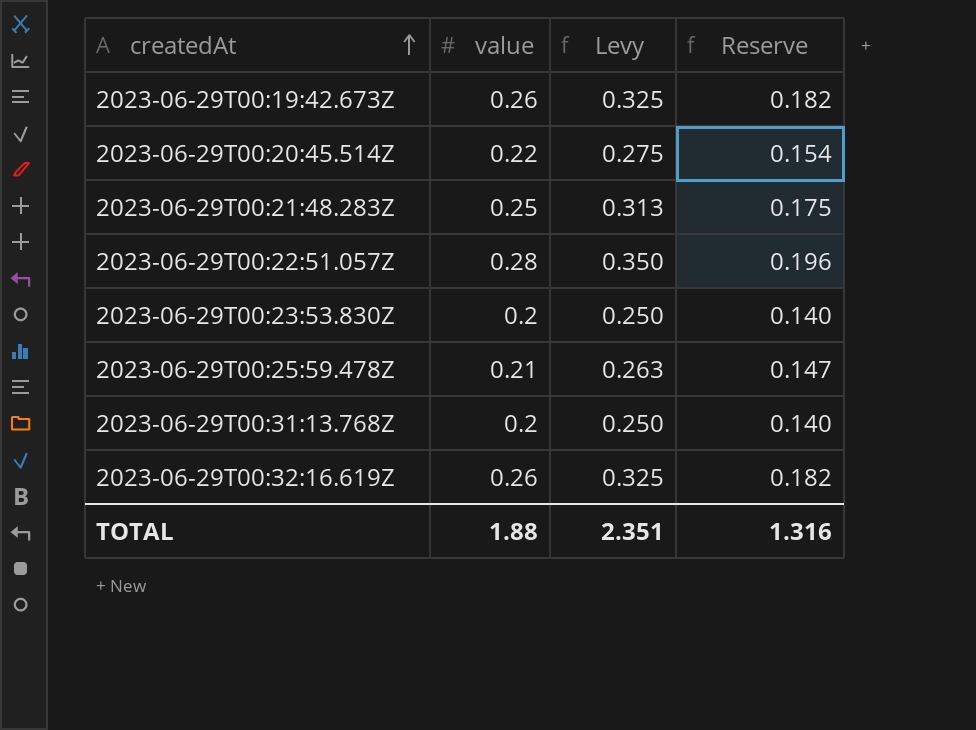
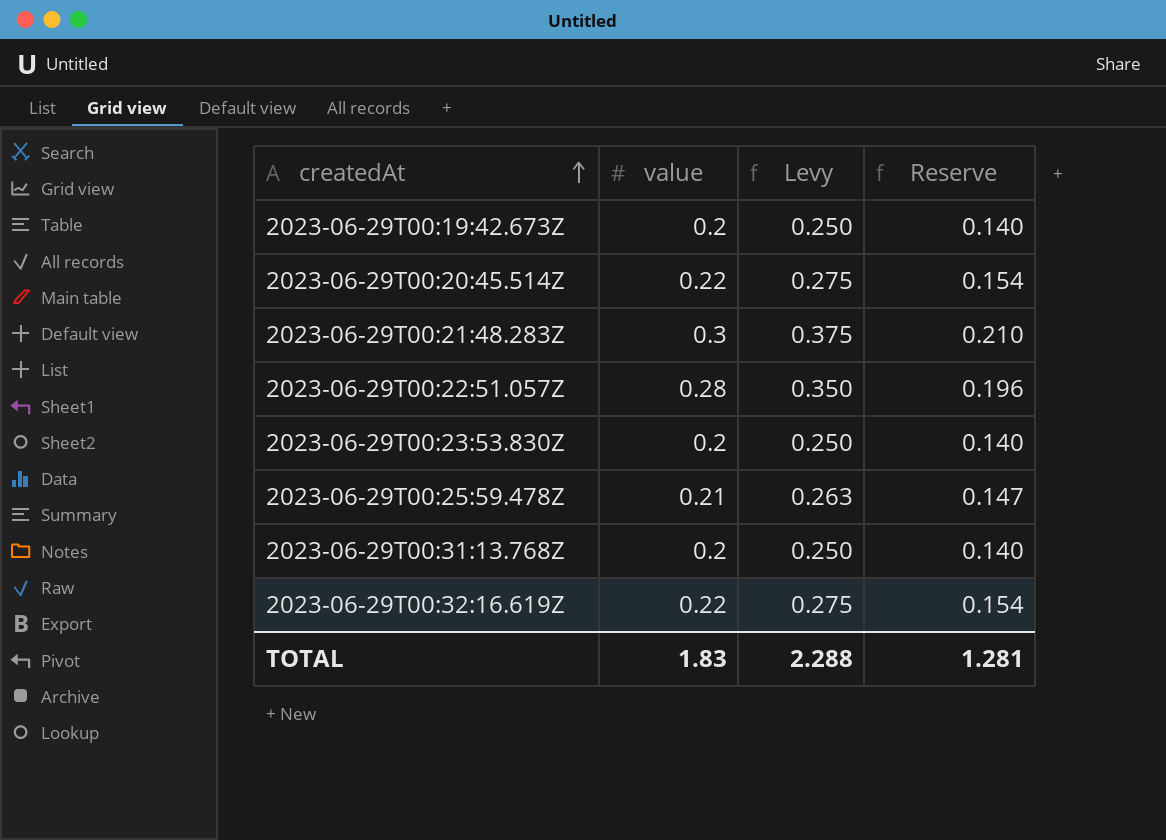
2023-06-29T00:19:42.673Z | value: 0.26 -> 0.2
2023-06-29T00:19:42.673Z | Levy: 0.325 -> 0.250
2023-06-29T00:19:42.673Z | Reserve: 0.182 -> 0.140
2023-06-29T00:21:48.283Z | value: 0.25 -> 0.3
2023-06-29T00:21:48.283Z | Levy: 0.313 -> 0.375
2023-06-29T00:21:48.283Z | Reserve: 0.175 -> 0.210
2023-06-29T00:32:16.619Z | value: 0.26 -> 0.22
2023-06-29T00:32:16.619Z | Levy: 0.325 -> 0.275
2023-06-29T00:32:16.619Z | Reserve: 0.182 -> 0.154
TOTAL | value: 1.88 -> 1.83
TOTAL | Levy: 2.351 -> 2.288
TOTAL | Reserve: 1.316 -> 1.281

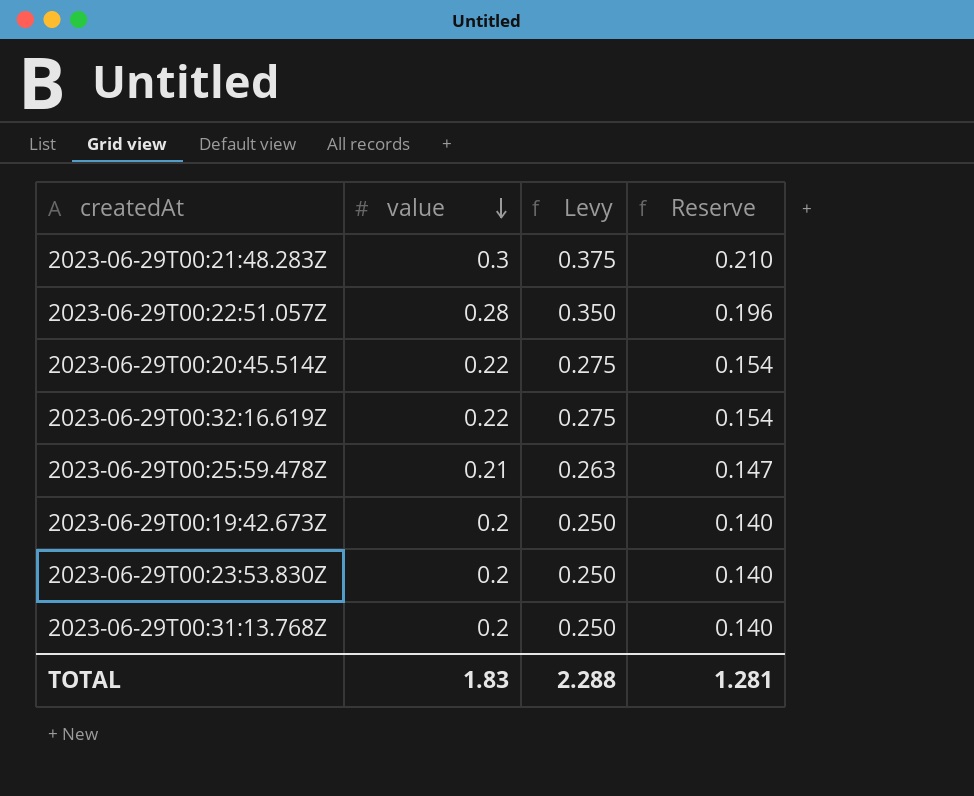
row order: createdAt ascending -> value descending

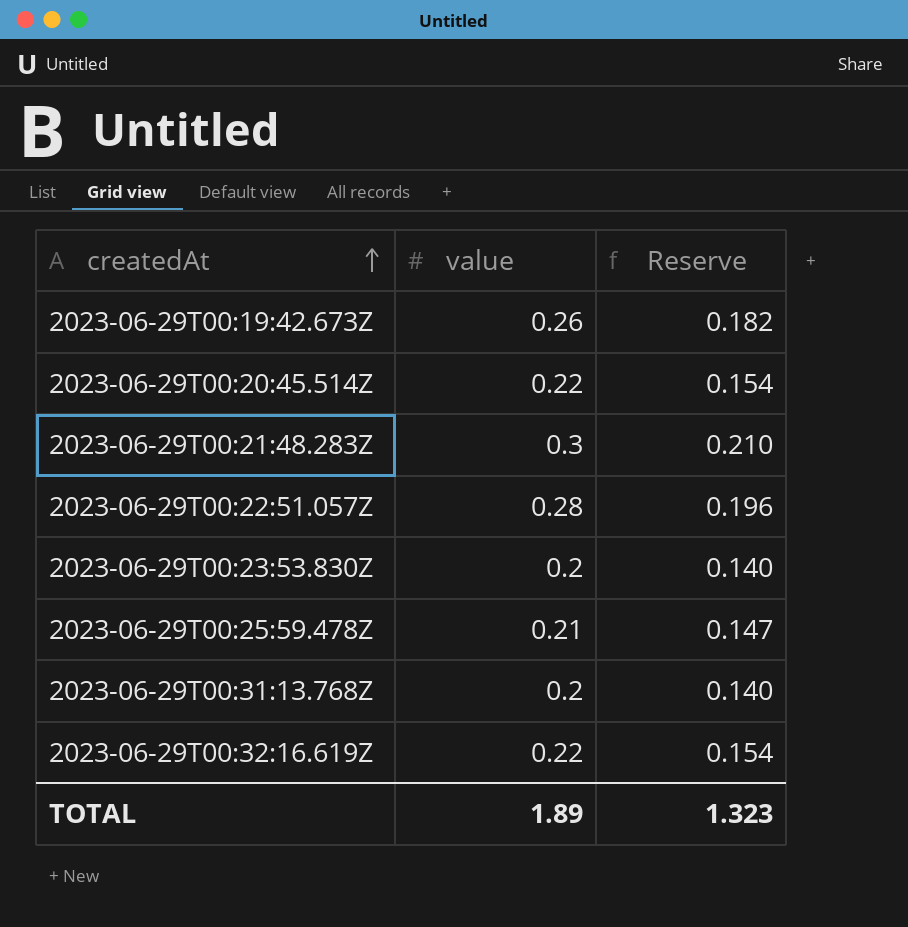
row order: value descending -> createdAt ascending
column Levy | formula: [value] * 1.25 -> none
2023-06-29T00:19:42.673Z | value: 0.2 -> 0.26
2023-06-29T00:19:42.673Z | Reserve: 0.140 -> 0.182
TOTAL | value: 1.83 -> 1.89
TOTAL | Reserve: 1.281 -> 1.323

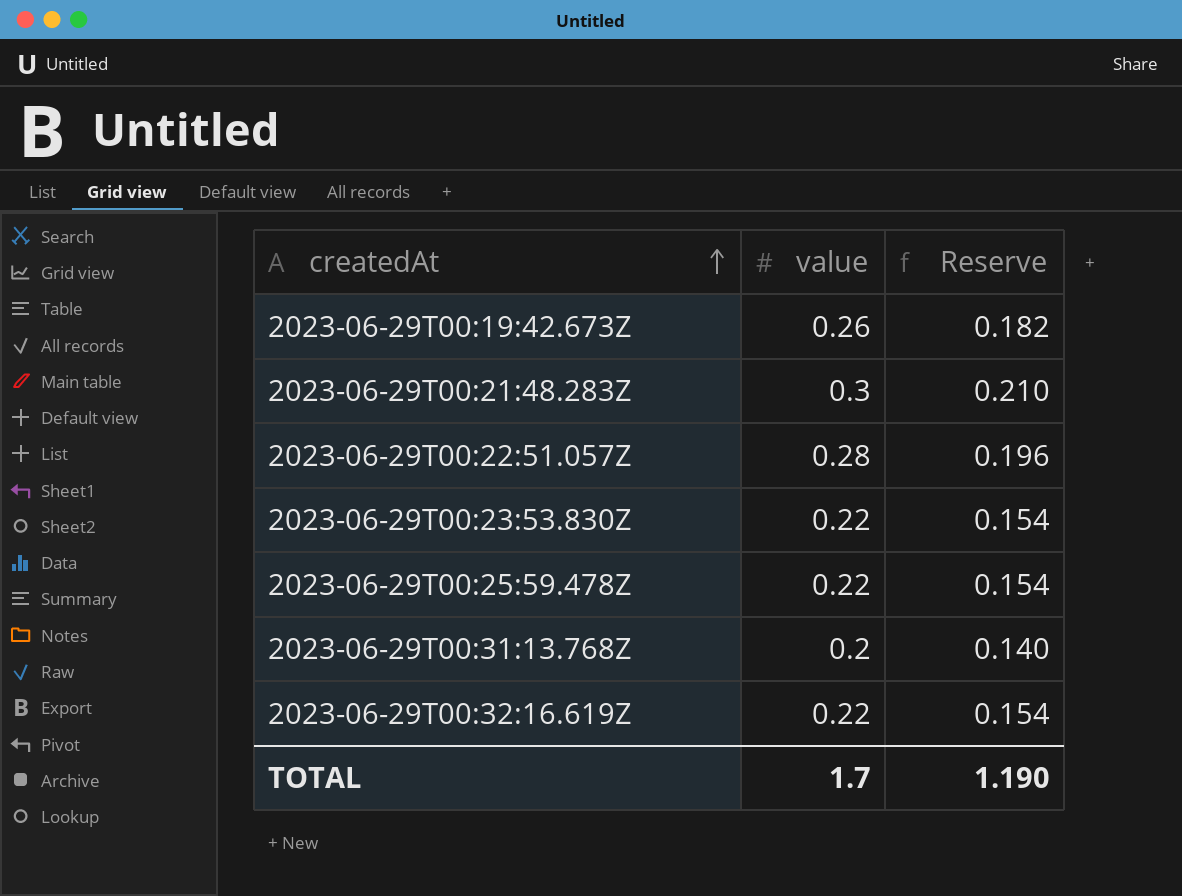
row 2023-06-29T00:20:45.514Z: 0.22 | 0.154 -> none
2023-06-29T00:23:53.830Z | value: 0.2 -> 0.22
2023-06-29T00:23:53.830Z | Reserve: 0.140 -> 0.154
2023-06-29T00:25:59.478Z | value: 0.21 -> 0.22
2023-06-29T00:25:59.478Z | Reserve: 0.147 -> 0.154
TOTAL | value: 1.89 -> 1.7
TOTAL | Reserve: 1.323 -> 1.190

